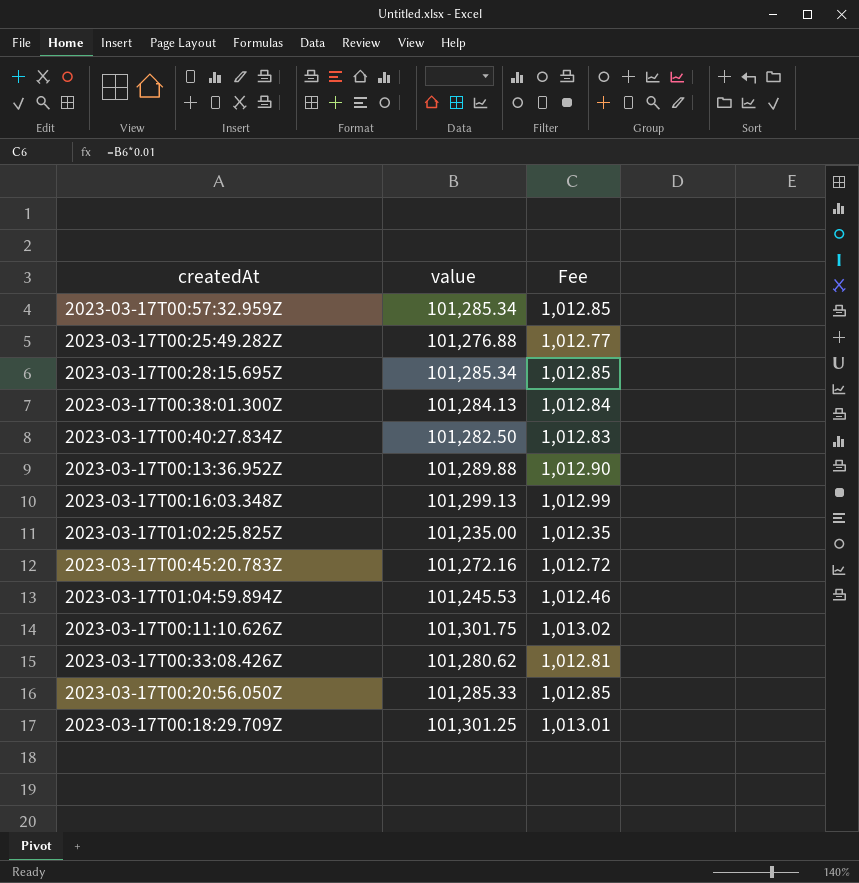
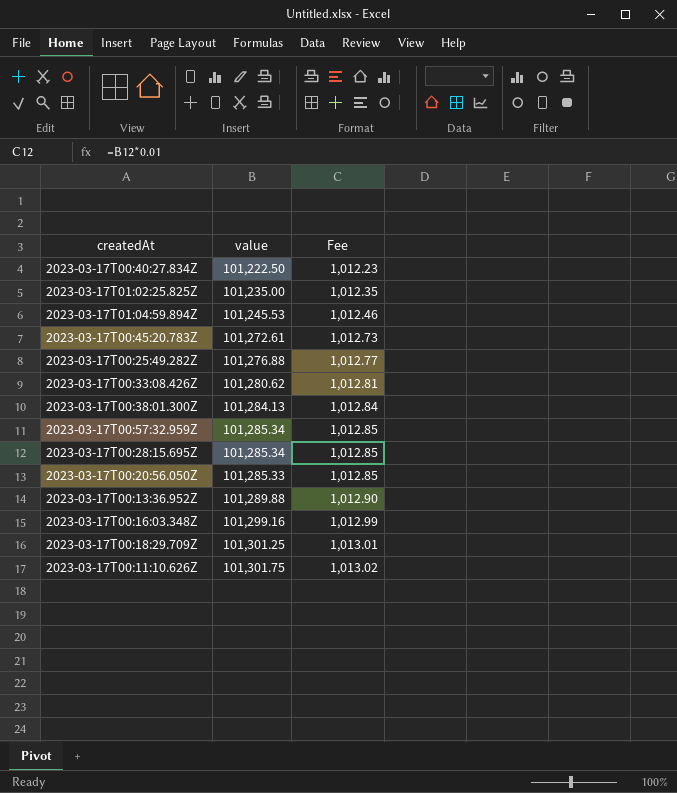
row order: none -> Fee ascending
2023-03-17T00:40:27.834Z | value: 101,282.50 -> 101,222.50
2023-03-17T00:40:27.834Z | Fee: 1,012.83 -> 1,012.23
2023-03-17T00:45:20.783Z | value: 101,272.16 -> 101,272.61
2023-03-17T00:45:20.783Z | Fee: 1,012.72 -> 1,012.73
2023-03-17T00:16:03.348Z | value: 101,299.13 -> 101,299.16

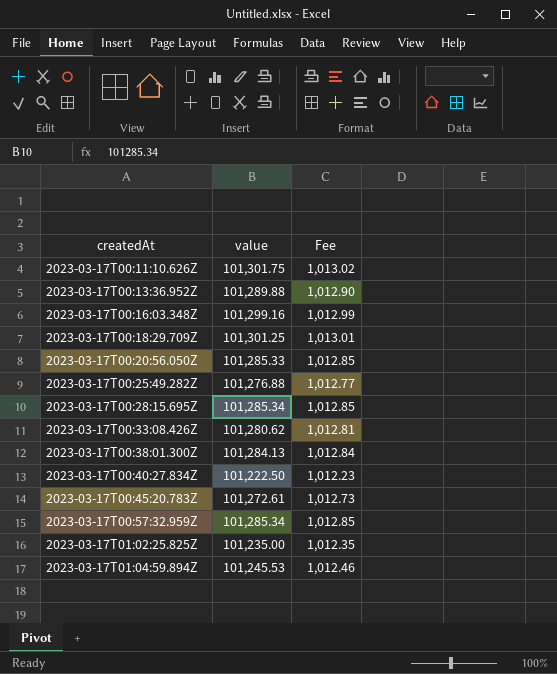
row order: Fee ascending -> createdAt ascending

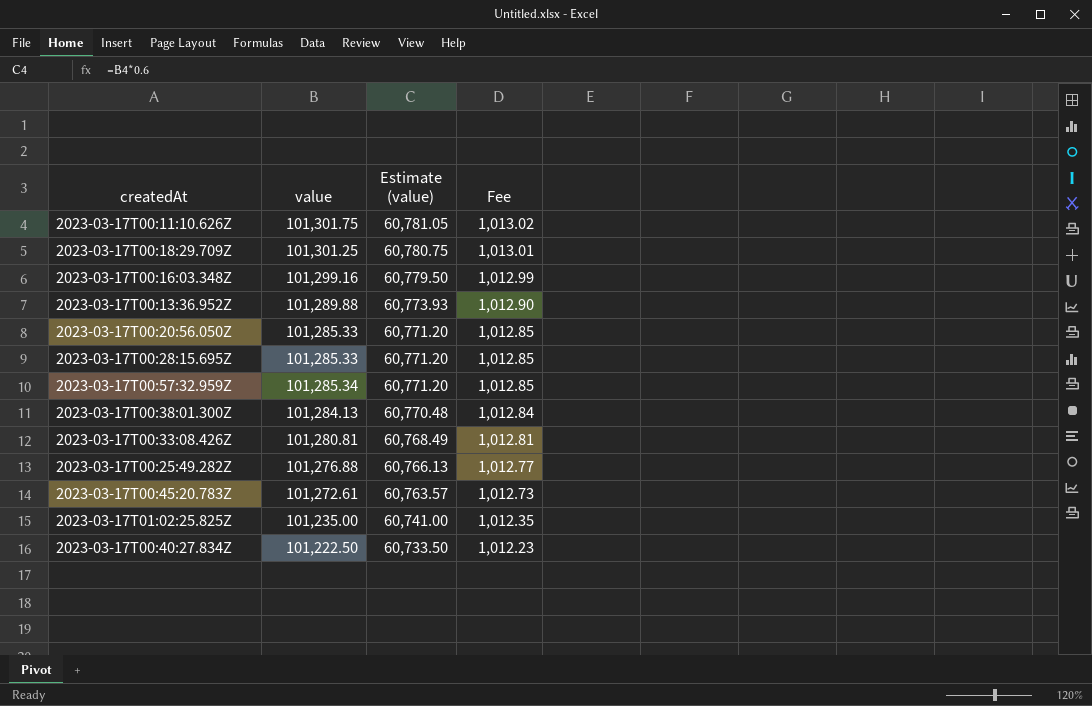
row order: createdAt ascending -> Estimate (value) descending
column Estimate (value) | formula: none -> [value] * 0.6
row 2023-03-17T01:04:59.894Z: 101,245.53 | 1,012.46 -> none
2023-03-17T00:28:15.695Z | value: 101,285.34 -> 101,285.33
2023-03-17T00:33:08.426Z | value: 101,280.62 -> 101,280.81

